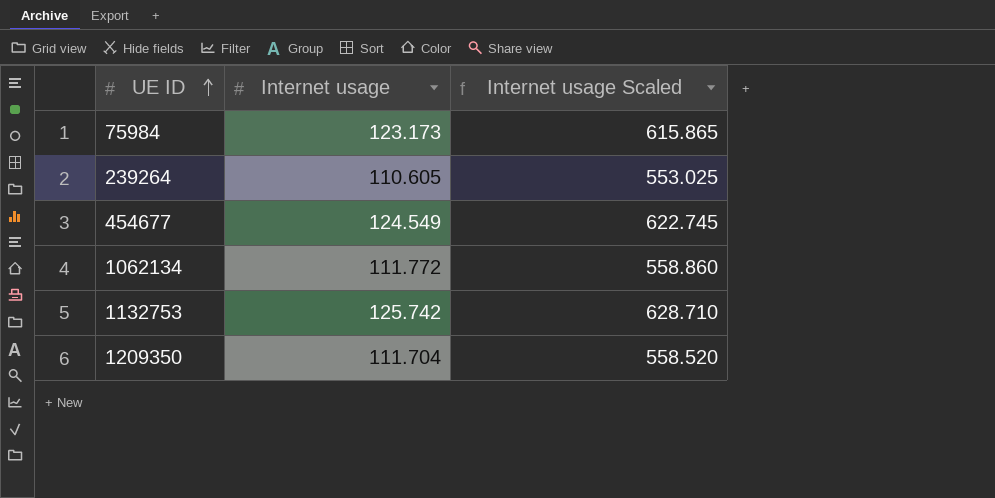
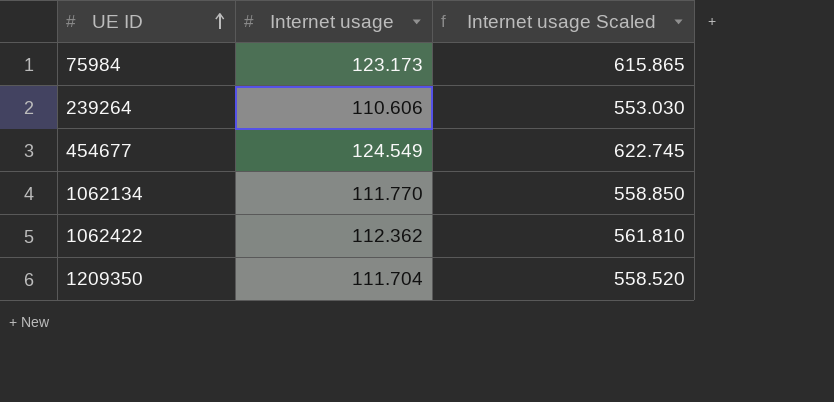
row 1132753: 125.742 | 628.710 -> none
239264 | Internet usage: 110.605 -> 110.606
239264 | Internet usage Scaled: 553.025 -> 553.030
1062134 | Internet usage: 111.772 -> 111.770
1062134 | Internet usage Scaled: 558.860 -> 558.850
row 1062422: none -> 112.362 | 561.810

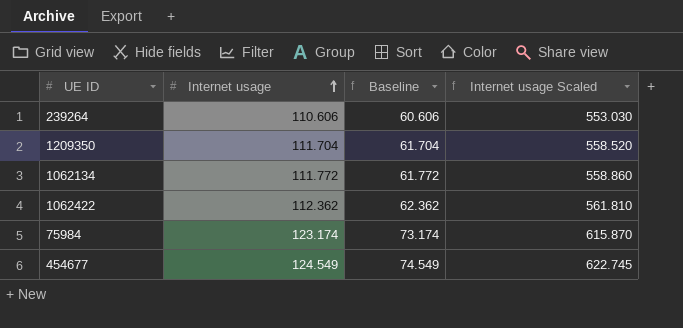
row order: UE ID ascending -> Internet usage ascending
column Baseline | formula: none -> [Internet usage] - 50
1062134 | Internet usage: 111.770 -> 111.772
1062134 | Internet usage Scaled: 558.850 -> 558.860
75984 | Internet usage: 123.173 -> 123.174
75984 | Internet usage Scaled: 615.865 -> 615.870

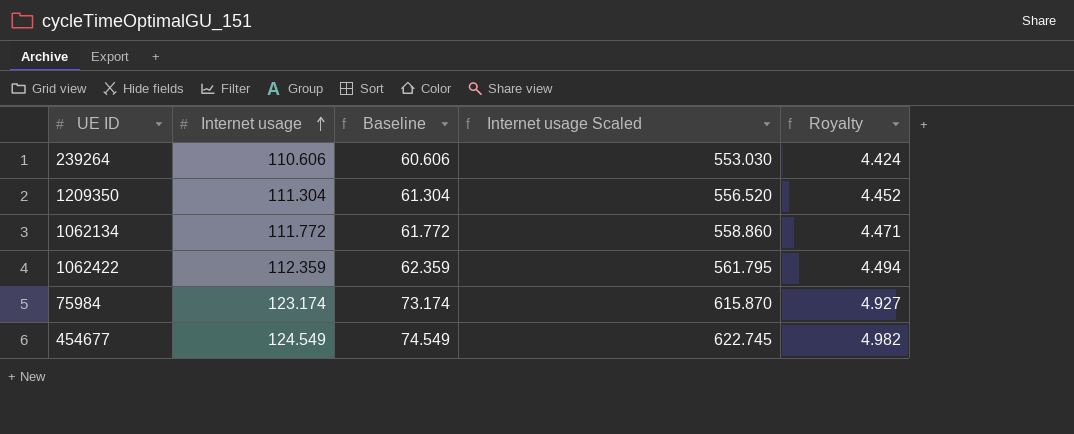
column Royalty | formula: none -> [Internet usage] * 0.04
1209350 | Internet usage: 111.704 -> 111.304
1209350 | Baseline: 61.704 -> 61.304
1209350 | Internet usage Scaled: 558.520 -> 556.520
1062422 | Internet usage: 112.362 -> 112.359
1062422 | Baseline: 62.362 -> 62.359
1062422 | Internet usage Scaled: 561.810 -> 561.795

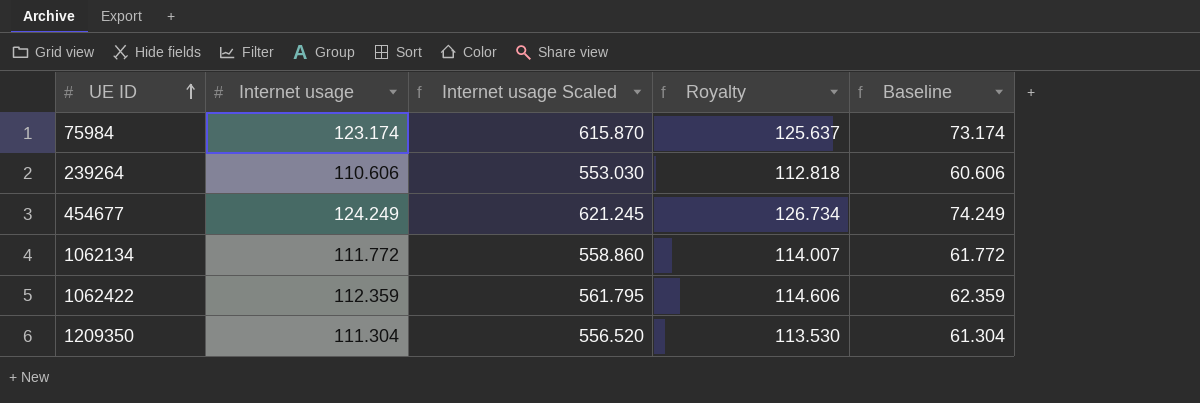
row order: Internet usage ascending -> UE ID ascending
column Royalty | formula: [Internet usage] * 0.04 -> [Internet usage] * 1.02
column Baseline | position: 3 -> 5
454677 | Internet usage: 124.549 -> 124.249
454677 | Internet usage Scaled: 622.745 -> 621.245
454677 | Baseline: 74.549 -> 74.249

